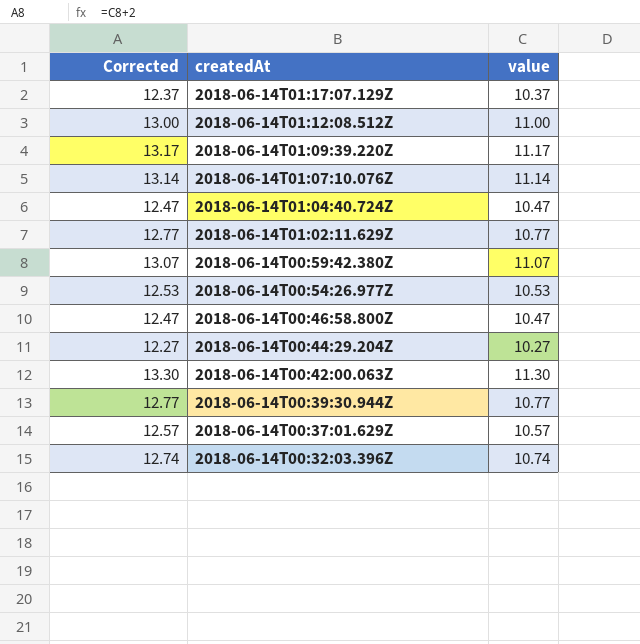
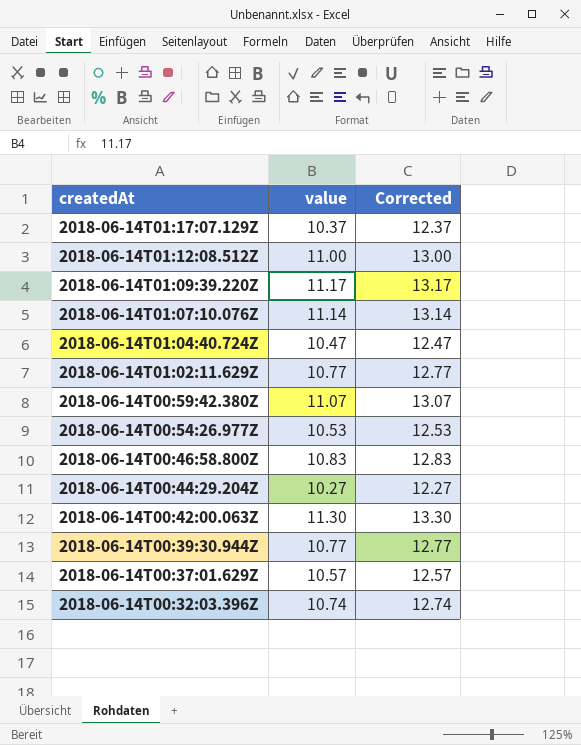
column Corrected | position: 1 -> 3
2018-06-14T00:46:58.800Z | value: 10.47 -> 10.83
2018-06-14T00:46:58.800Z | Corrected: 12.47 -> 12.83

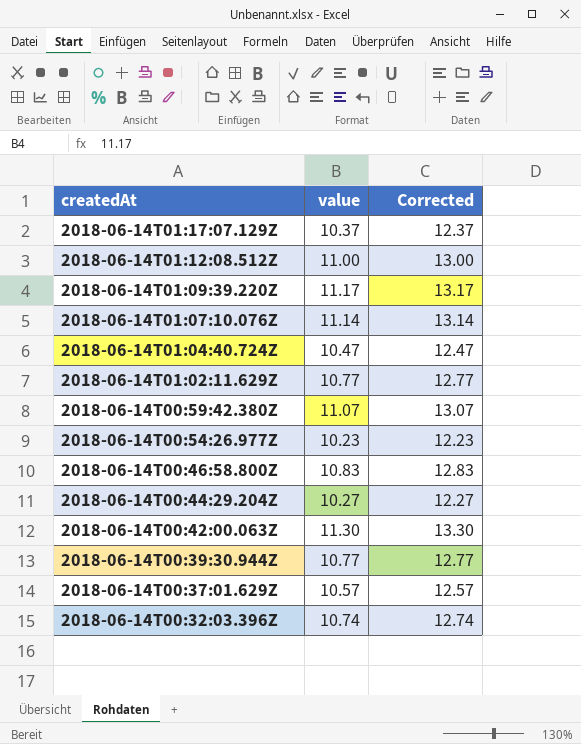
2018-06-14T00:54:26.977Z | value: 10.53 -> 10.23
2018-06-14T00:54:26.977Z | Corrected: 12.53 -> 12.23

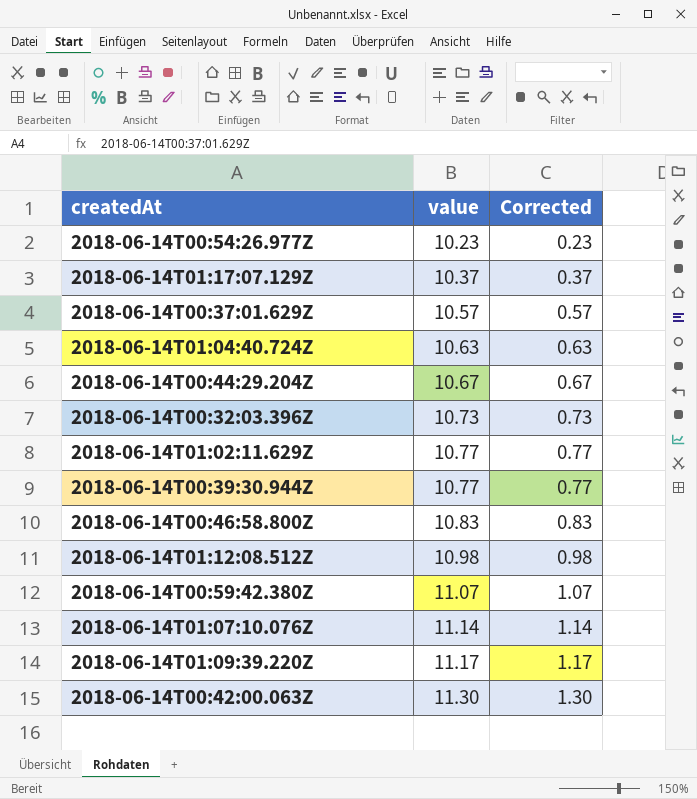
row order: createdAt descending -> value ascending
column Corrected | formula: [value] + 2 -> [value] - 10
2018-06-14T01:04:40.724Z | value: 10.47 -> 10.63
2018-06-14T00:44:29.204Z | value: 10.27 -> 10.67
2018-06-14T00:32:03.396Z | value: 10.74 -> 10.73
2018-06-14T01:12:08.512Z | value: 11.00 -> 10.98

